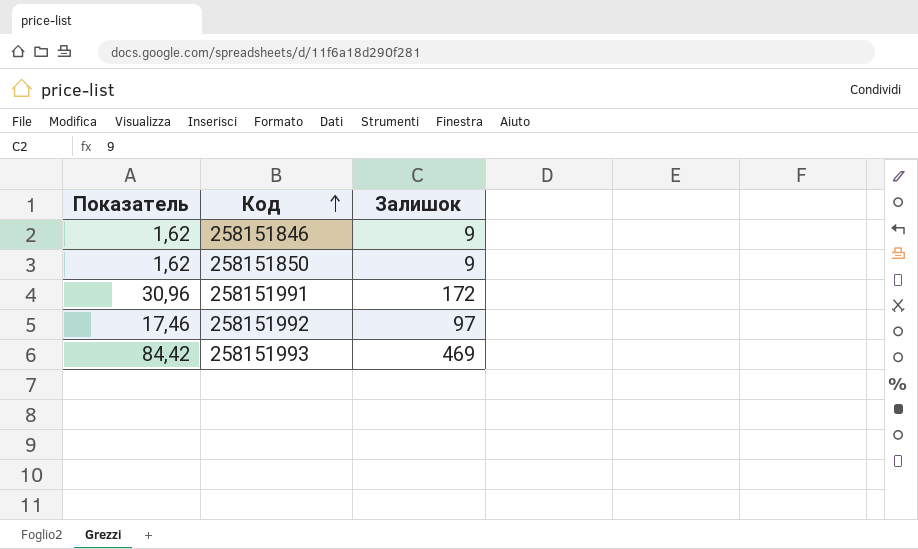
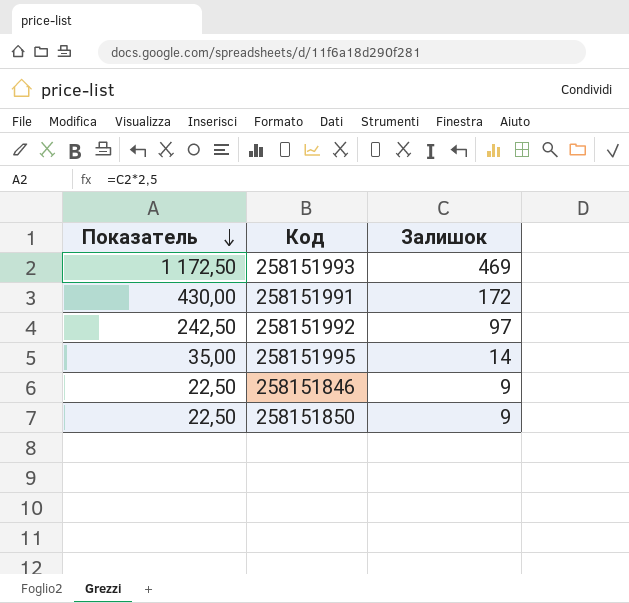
row order: Код ascending -> Показатель descending
column Показатель | formula: [Залишок] * 0,18 -> [Залишок] * 2,5
row 258151995: none -> 35,00 | 14

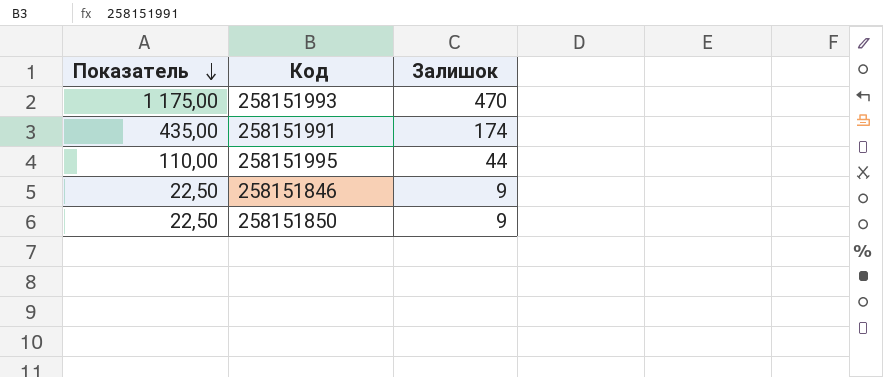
row 258151992: 242,50 | 97 -> none
258151993 | Показатель: 1 172,50 -> 1 175,00
258151993 | Залишок: 469 -> 470
258151991 | Показатель: 430,00 -> 435,00
258151991 | Залишок: 172 -> 174
258151995 | Показатель: 35,00 -> 110,00
258151995 | Залишок: 14 -> 44

